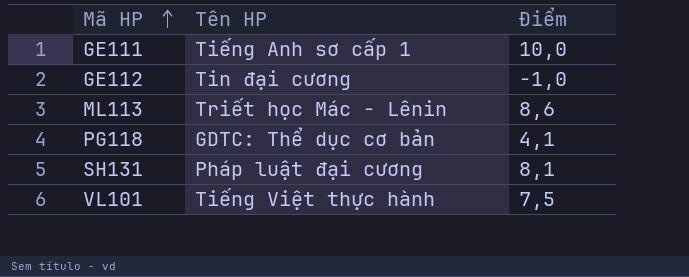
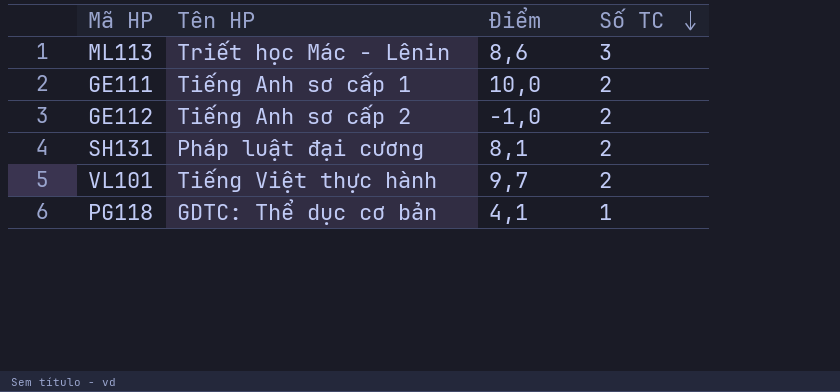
row order: Mã HP ascending -> Số TC descending
column Số TC | position: none -> 4
GE112 | Tên HP: Tin đại cương -> Tiếng Anh sơ cấp 2
VL101 | Điểm: 7,5 -> 9,7

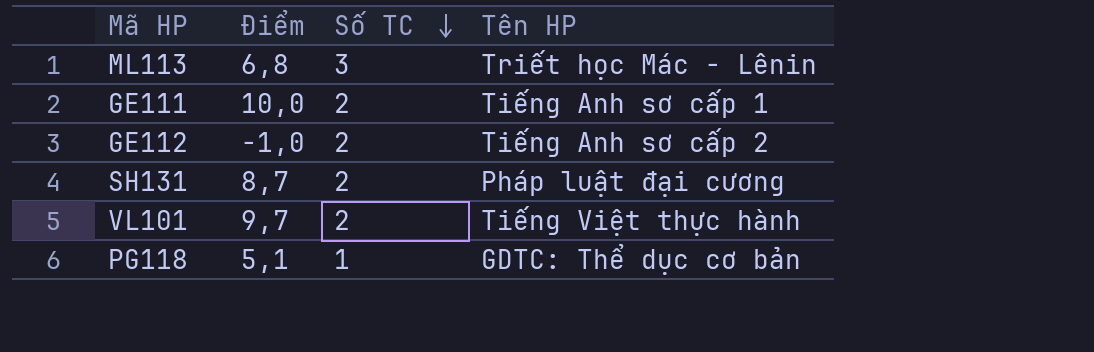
column Tên HP | position: 2 -> 4
ML113 | Điểm: 8,6 -> 6,8
SH131 | Điểm: 8,1 -> 8,7
PG118 | Điểm: 4,1 -> 5,1

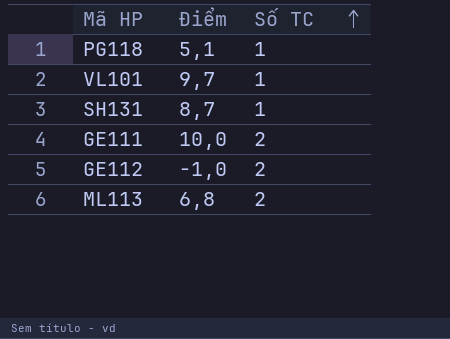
row order: Số TC descending -> Số TC ascending
column Tên HP | position: 4 -> none
VL101 | Số TC: 2 -> 1
SH131 | Số TC: 2 -> 1
ML113 | Số TC: 3 -> 2

